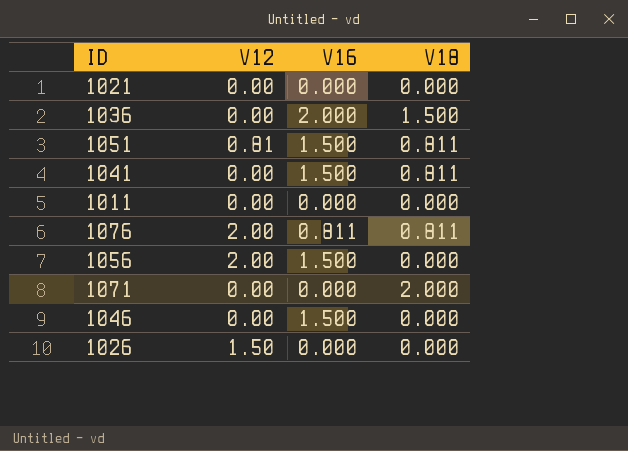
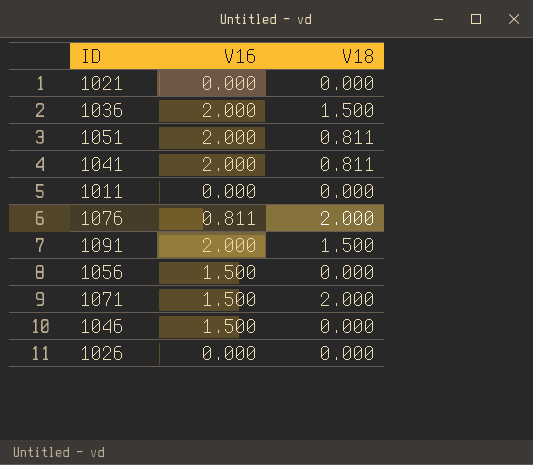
column V12 | position: 2 -> none
1051 | V16: 1.500 -> 2.000
1041 | V16: 1.500 -> 2.000
1076 | V18: 0.811 -> 2.000
row 1091: none -> 2.000 | 1.500
1071 | V16: 0.000 -> 1.500

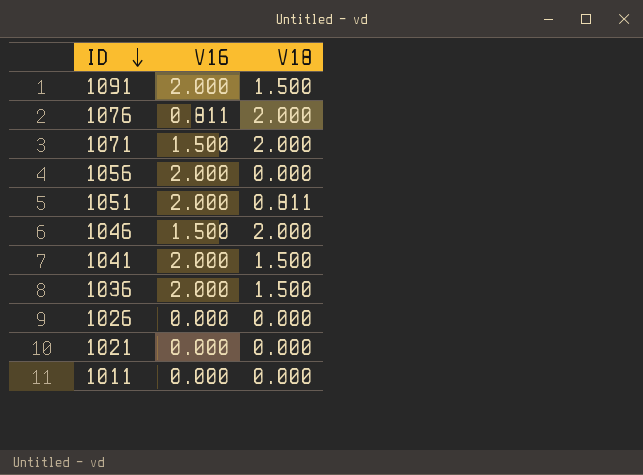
row order: none -> ID descending
1056 | V16: 1.500 -> 2.000
1046 | V18: 0.000 -> 2.000
1041 | V18: 0.811 -> 1.500

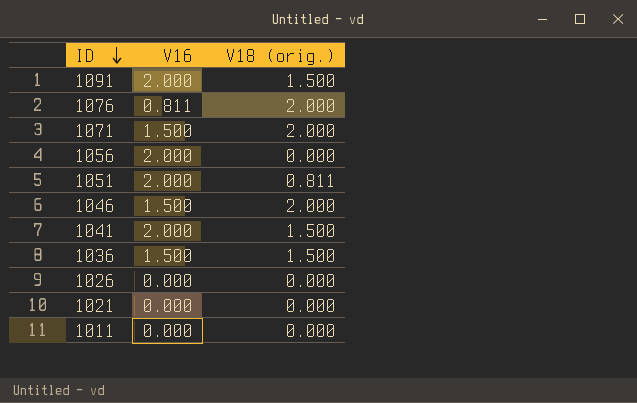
column name: V18 -> V18 (orig.)
1036 | V16: 2.000 -> 1.500

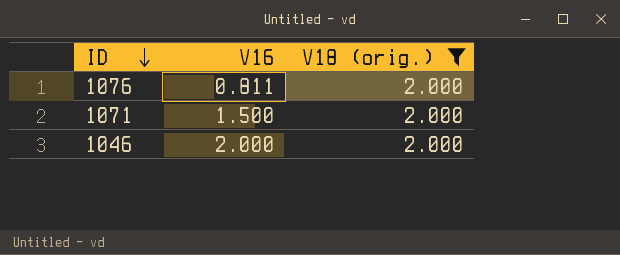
filter: none -> V18 (orig.) = 2.000
1046 | V16: 1.500 -> 2.000

